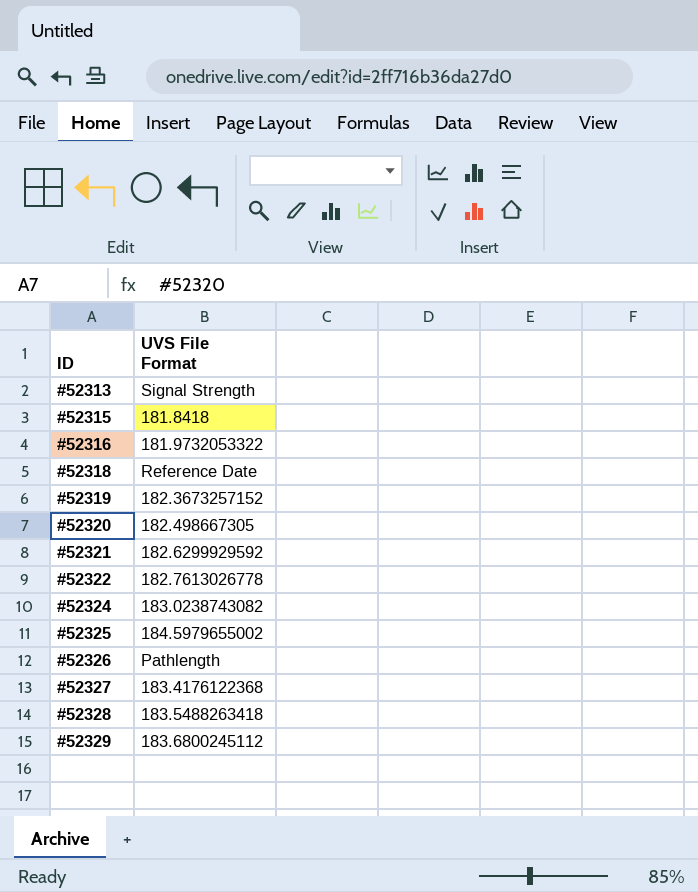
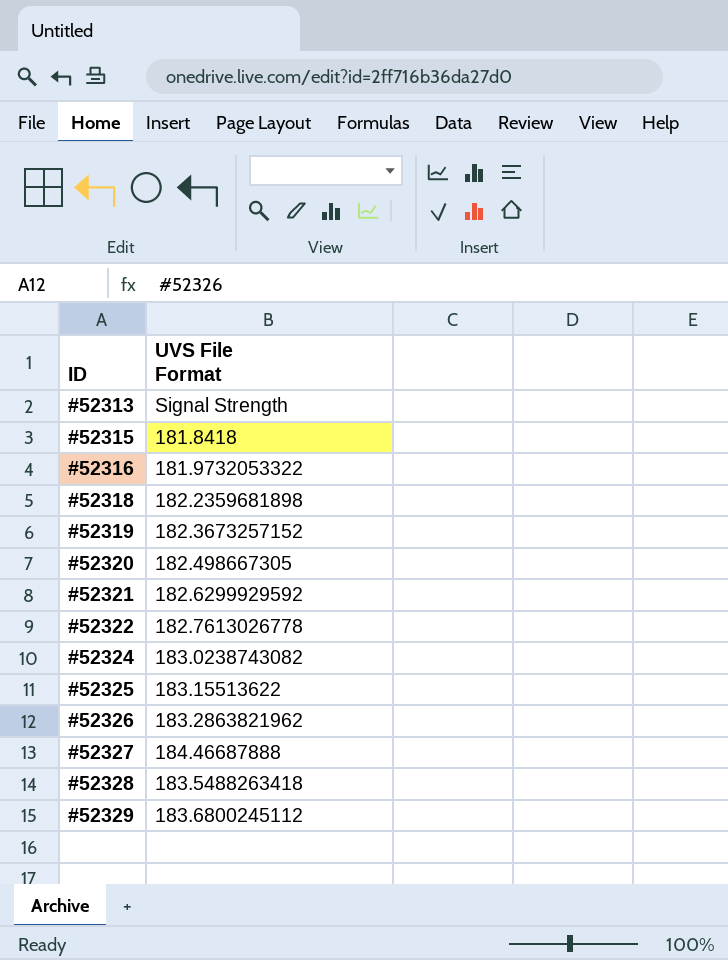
#52318 | UVS File Format: Reference Date -> 182.2359681898
#52325 | UVS File Format: 184.5979655002 -> 183.15513622
#52326 | UVS File Format: Pathlength -> 183.2863821962
#52327 | UVS File Format: 183.4176122368 -> 184.46687888

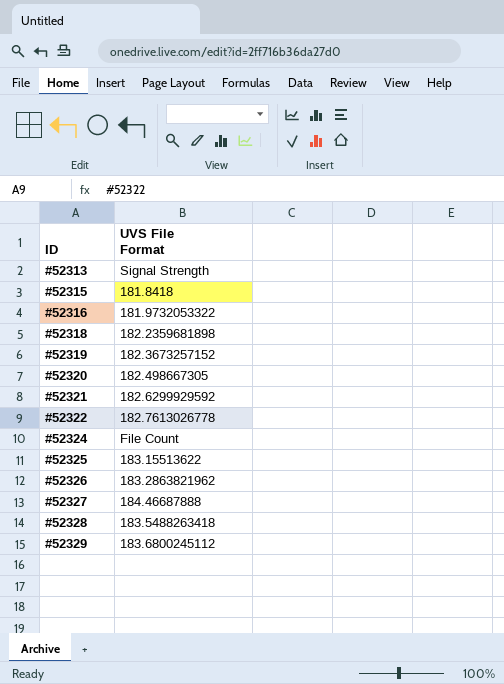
#52324 | UVS File Format: 183.0238743082 -> File Count

